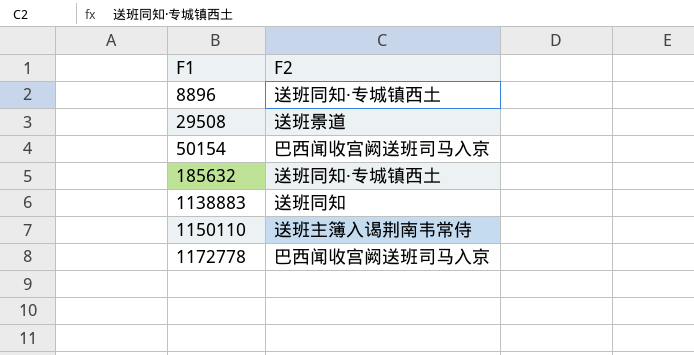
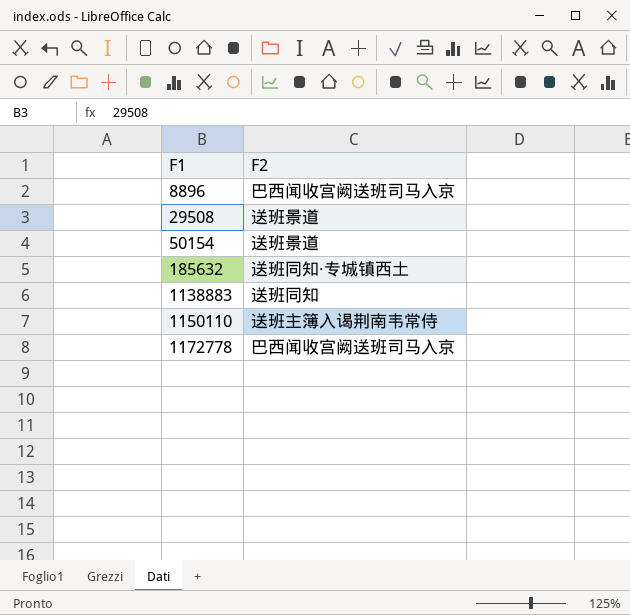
8896 | F2: 送班同知·专城镇西土 -> 巴西闻收宫阙送班司马入京
50154 | F2: 巴西闻收宫阙送班司马入京 -> 送班景道

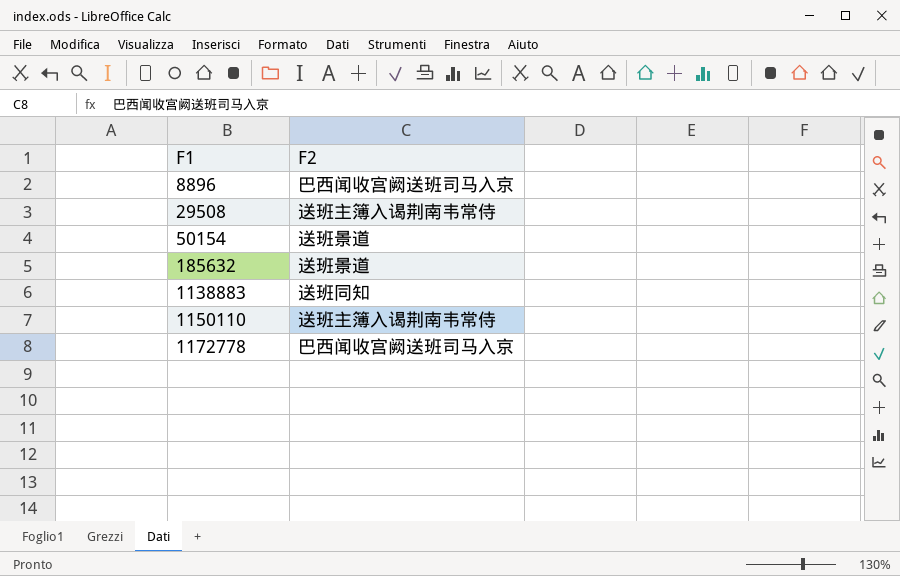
29508 | F2: 送班景道 -> 送班主簿入谒荆南韦常侍
185632 | F2: 送班同知·专城镇西土 -> 送班景道

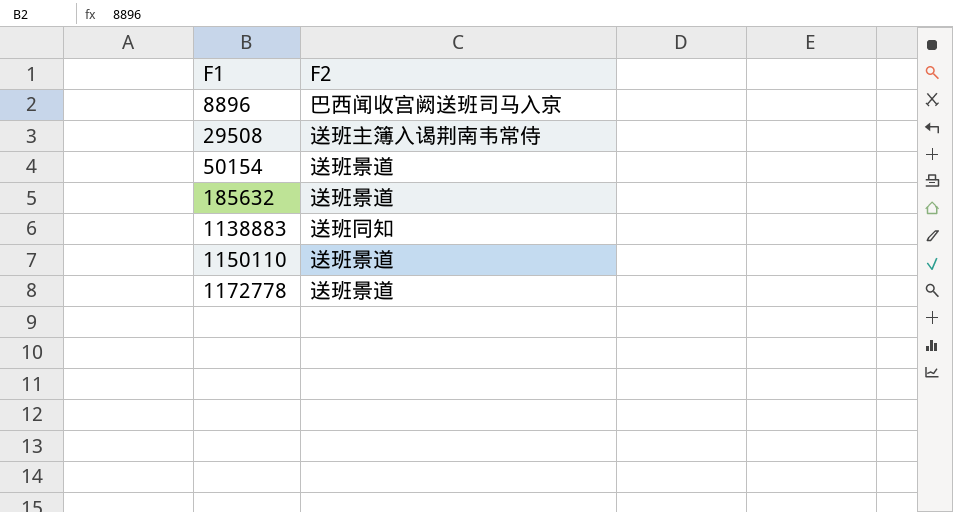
1150110 | F2: 送班主簿入谒荆南韦常侍 -> 送班景道
1172778 | F2: 巴西闻收宫阙送班司马入京 -> 送班景道

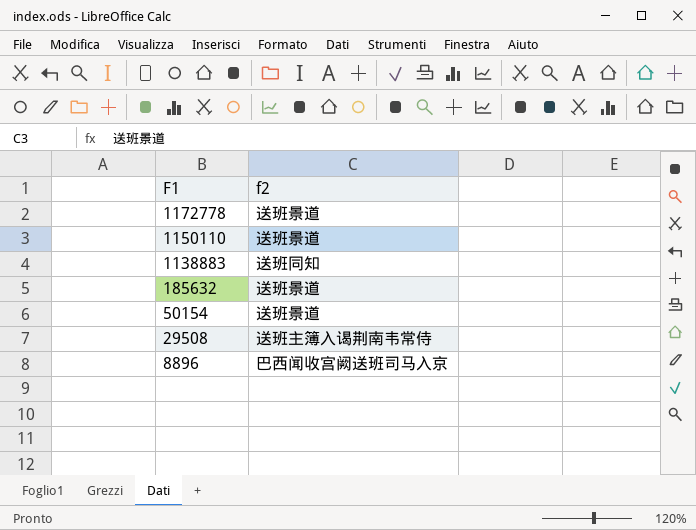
row order: F1 ascending -> F1 descending
column name: F2 -> f2

